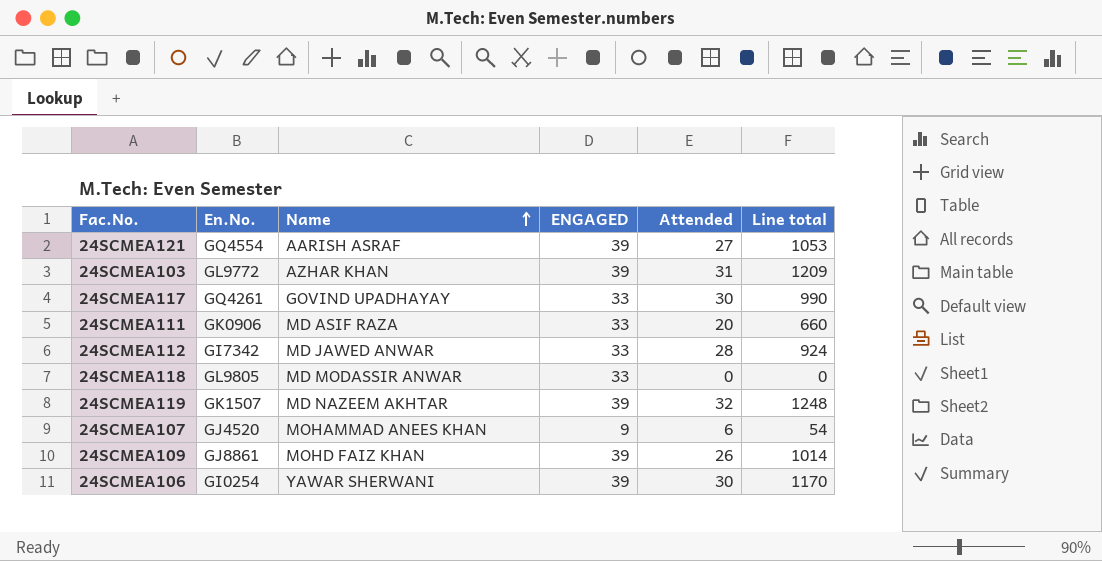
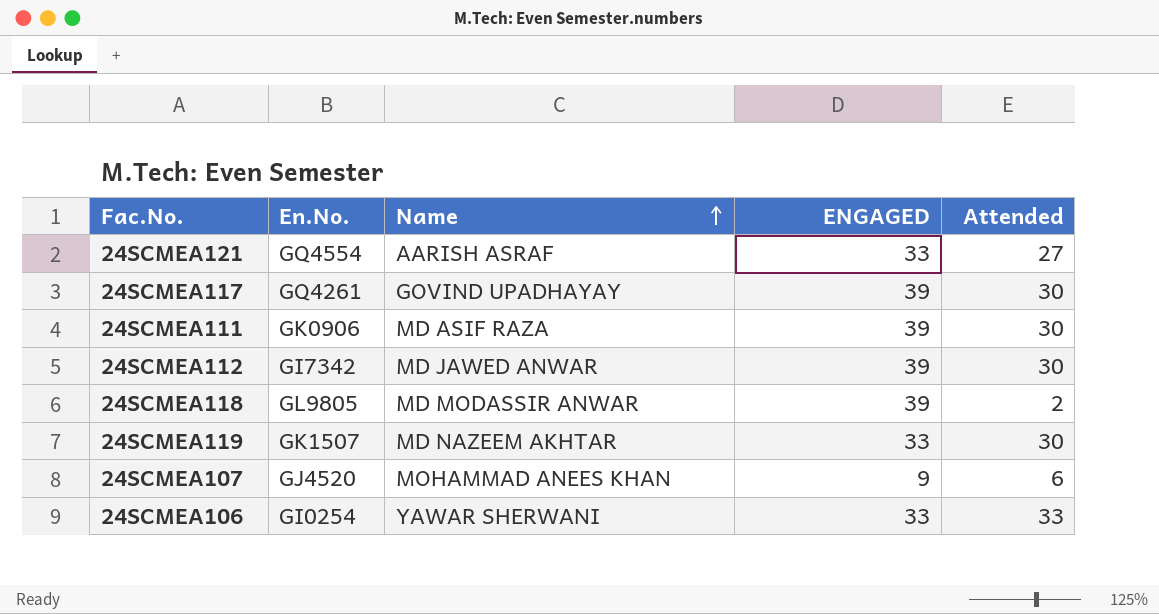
column Line total | formula: [ENGAGED] * [Attended] -> none
row 24SCMEA103: GL9772 | AZHAR KHAN | 39 | 31 | 1209 -> none
row 24SCMEA109: GJ8861 | MOHD FAIZ KHAN | 39 | 26 | 1014 -> none
24SCMEA121 | ENGAGED: 39 -> 33
24SCMEA117 | ENGAGED: 33 -> 39
24SCMEA111 | ENGAGED: 33 -> 39
24SCMEA111 | Attended: 20 -> 30
24SCMEA112 | ENGAGED: 33 -> 39
24SCMEA112 | Attended: 28 -> 30
24SCMEA118 | ENGAGED: 33 -> 39
24SCMEA118 | Attended: 0 -> 2
24SCMEA119 | ENGAGED: 39 -> 33
24SCMEA119 | Attended: 32 -> 30
24SCMEA106 | ENGAGED: 39 -> 33
24SCMEA106 | Attended: 30 -> 33

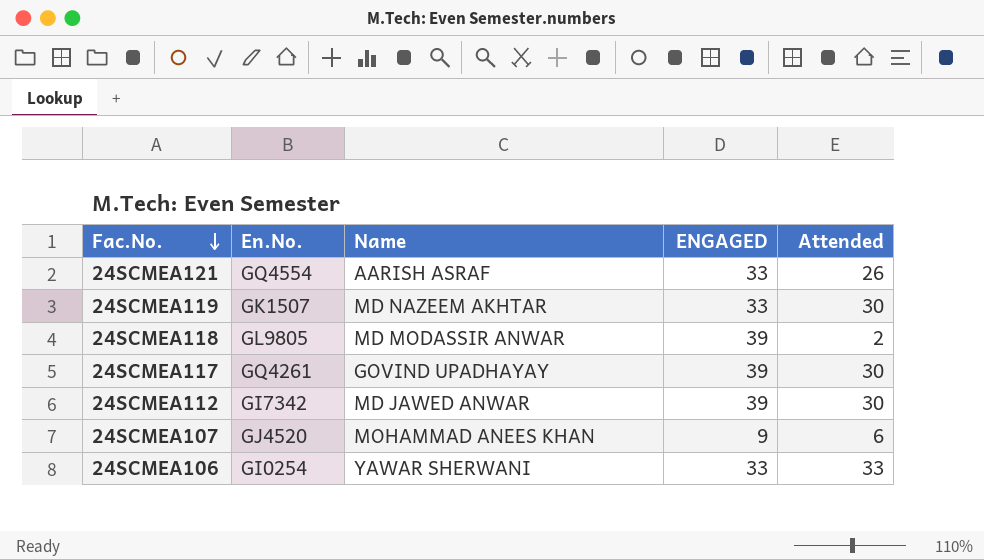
row order: Name ascending -> Fac.No. descending
row 24SCMEA111: GK0906 | MD ASIF RAZA | 39 | 30 -> none
24SCMEA121 | Attended: 27 -> 26

